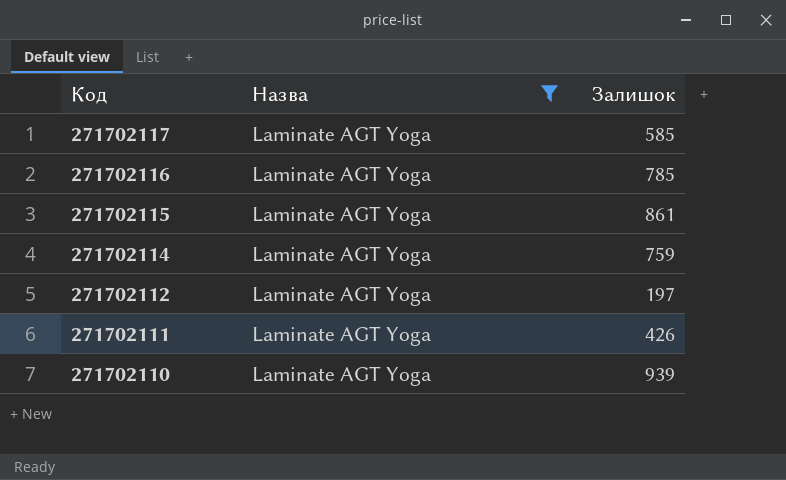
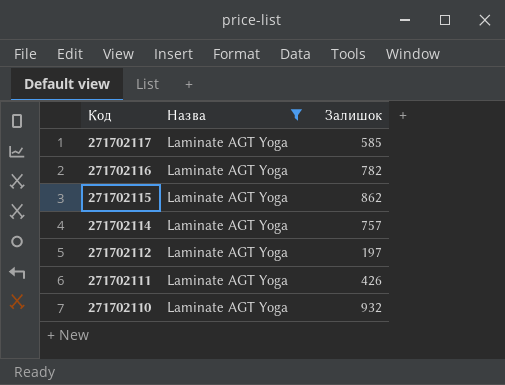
271702116 | Залишок: 785 -> 782
271702115 | Залишок: 861 -> 862
271702114 | Залишок: 759 -> 757
271702110 | Залишок: 939 -> 932

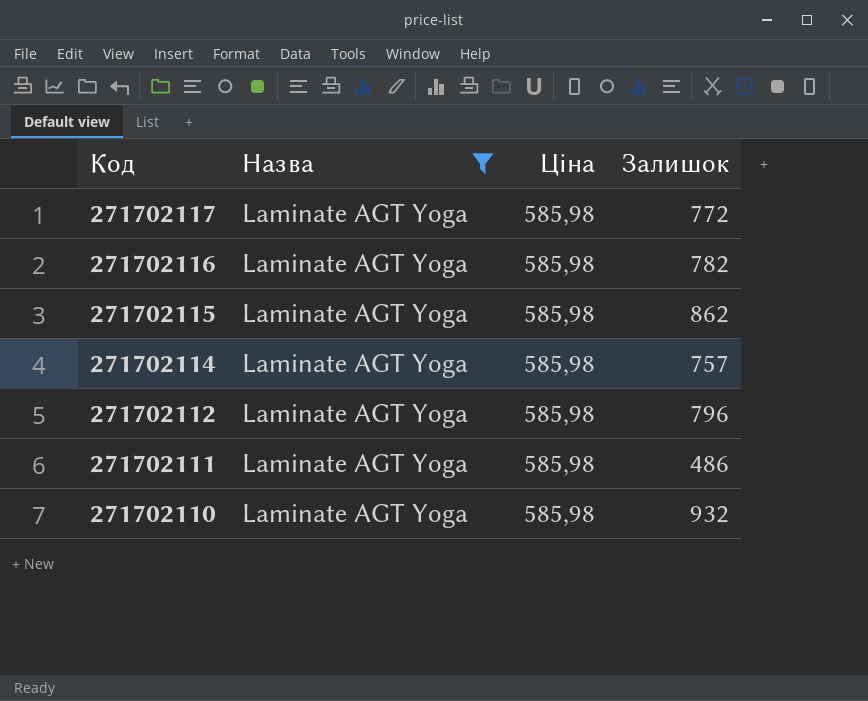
column Ціна | position: none -> 3
271702117 | Залишок: 585 -> 772
271702112 | Залишок: 197 -> 796
271702111 | Залишок: 426 -> 486

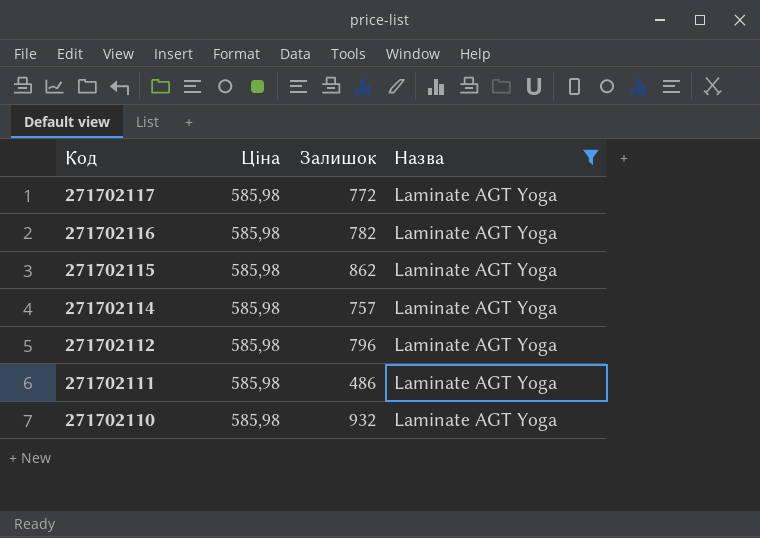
column Назва | position: 2 -> 4

